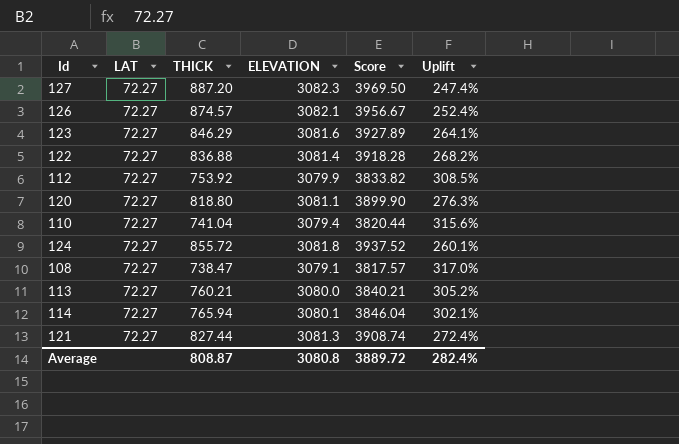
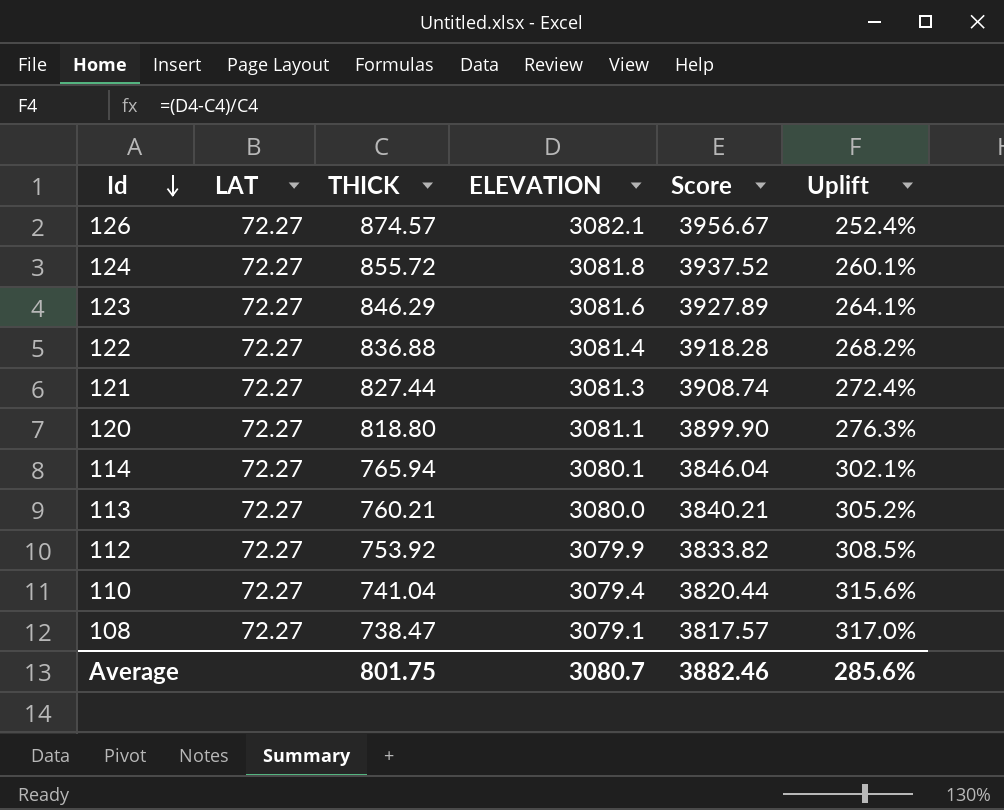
row order: none -> Id descending
row 127: 72.27 | 887.20 | 3082.3 | 3969.50 | 247.4% -> none
Average | THICK: 808.87 -> 801.75
Average | ELEVATION: 3080.8 -> 3080.7
Average | Score: 3889.72 -> 3882.46
Average | Uplift: 282.4% -> 285.6%

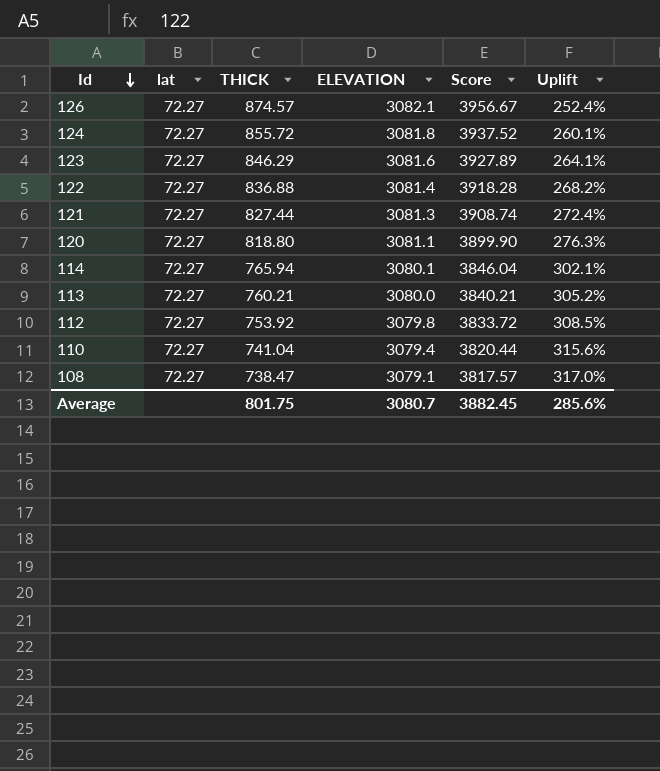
column name: LAT -> lat
112 | ELEVATION: 3079.9 -> 3079.8
112 | Score: 3833.82 -> 3833.72
Average | Score: 3882.46 -> 3882.45

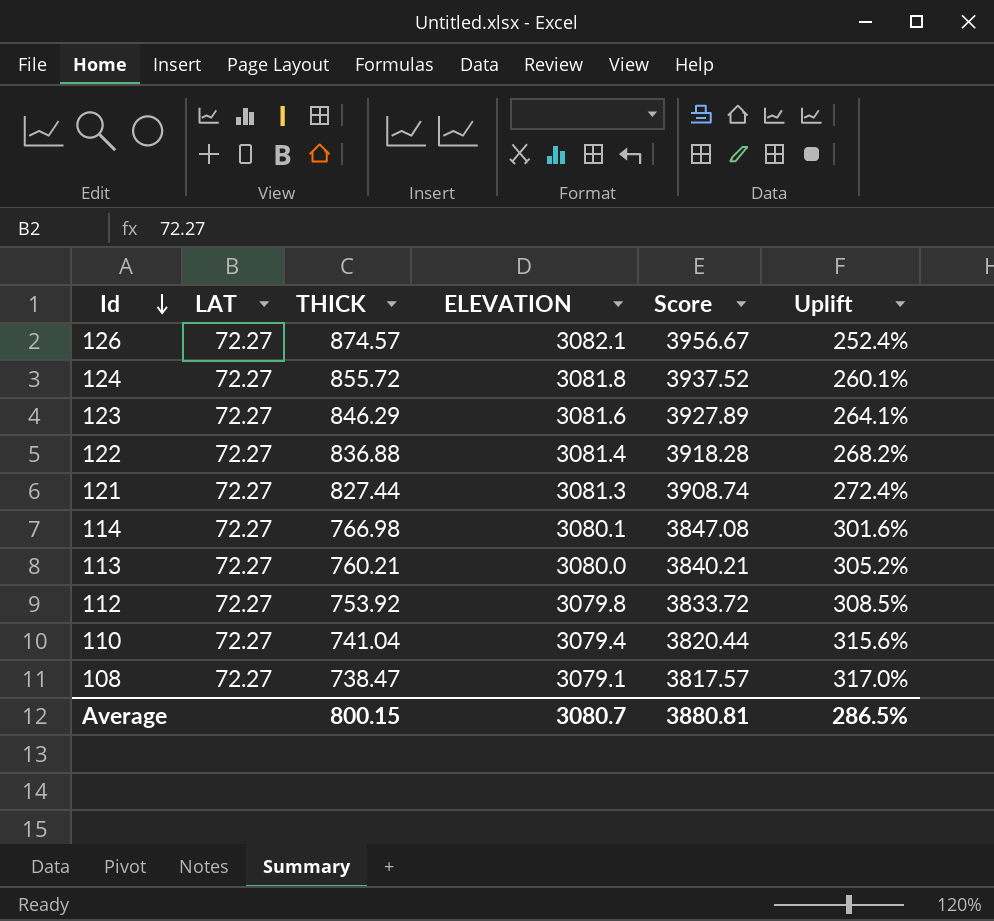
column name: lat -> LAT
row 120: 72.27 | 818.80 | 3081.1 | 3899.90 | 276.3% -> none
114 | THICK: 765.94 -> 766.98
114 | Score: 3846.04 -> 3847.08
114 | Uplift: 302.1% -> 301.6%
Average | THICK: 801.75 -> 800.15
Average | Score: 3882.45 -> 3880.81
Average | Uplift: 285.6% -> 286.5%

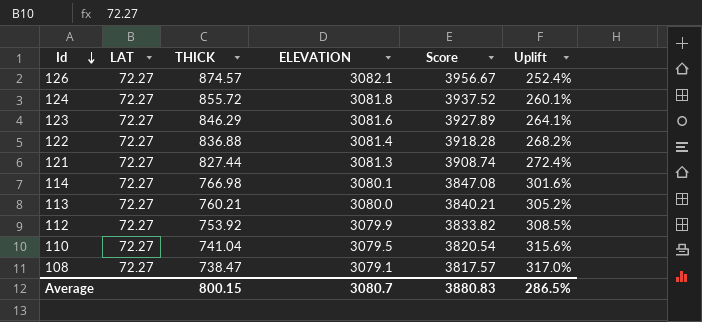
112 | ELEVATION: 3079.8 -> 3079.9
112 | Score: 3833.72 -> 3833.82
110 | ELEVATION: 3079.4 -> 3079.5
110 | Score: 3820.44 -> 3820.54
Average | Score: 3880.81 -> 3880.83

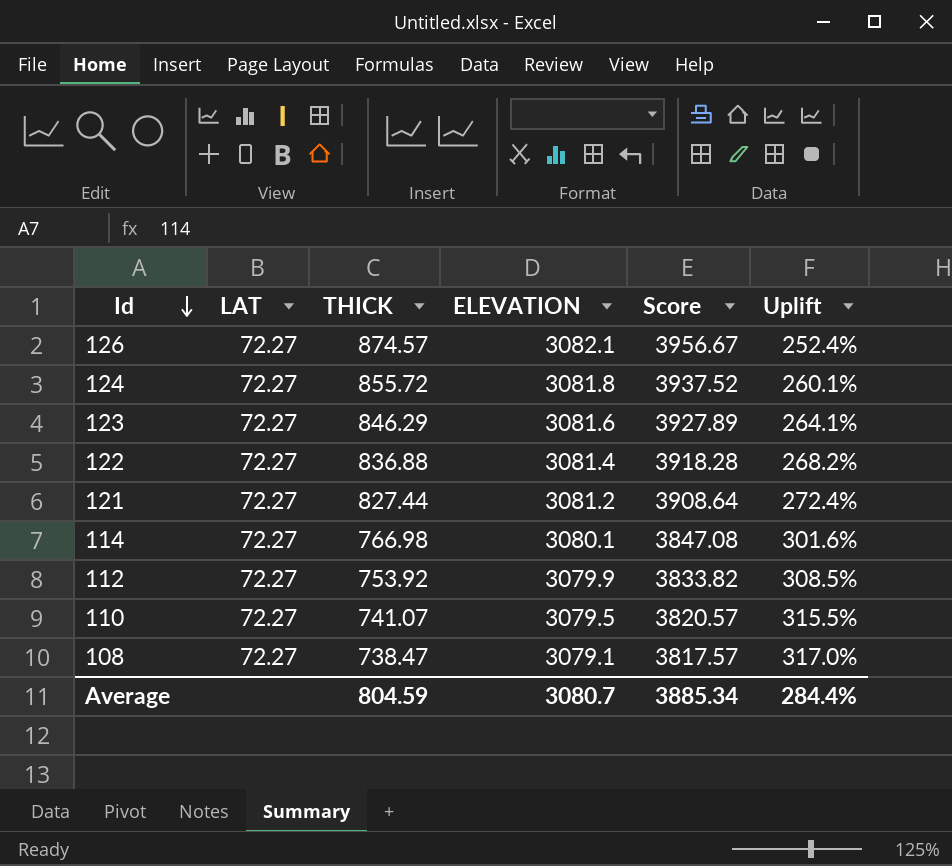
row 113: 72.27 | 760.21 | 3080.0 | 3840.21 | 305.2% -> none
121 | ELEVATION: 3081.3 -> 3081.2
121 | Score: 3908.74 -> 3908.64
110 | THICK: 741.04 -> 741.07
110 | Score: 3820.54 -> 3820.57
110 | Uplift: 315.6% -> 315.5%
Average | THICK: 800.15 -> 804.59
Average | Score: 3880.83 -> 3885.34
Average | Uplift: 286.5% -> 284.4%

